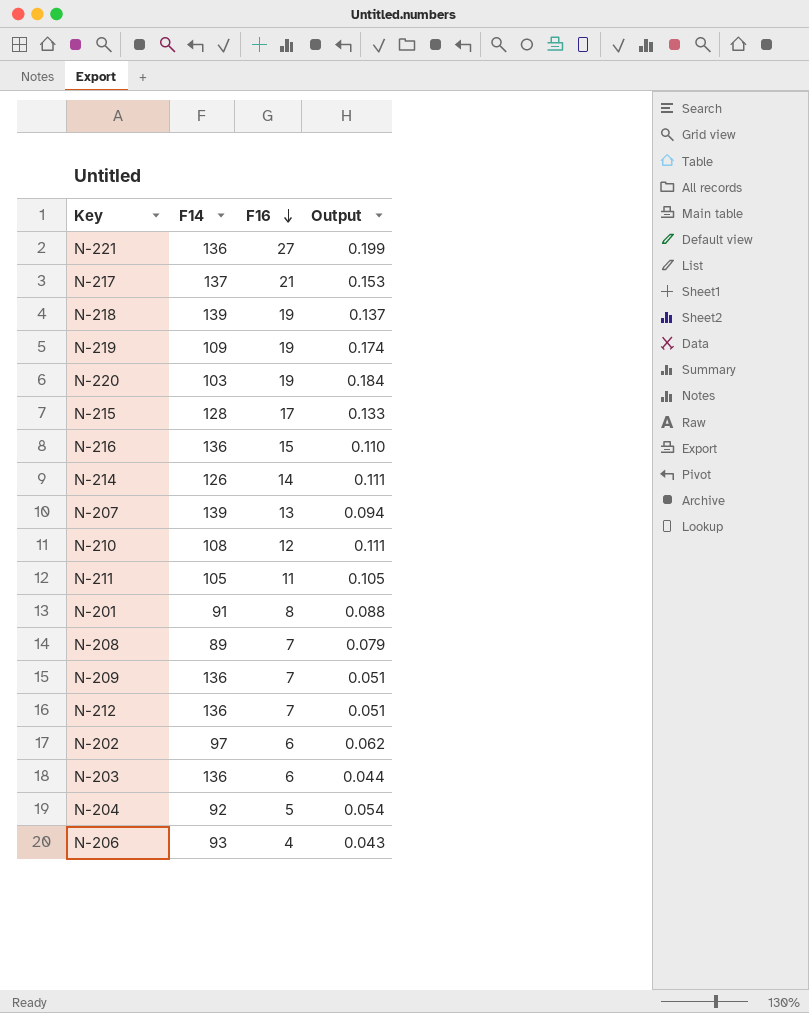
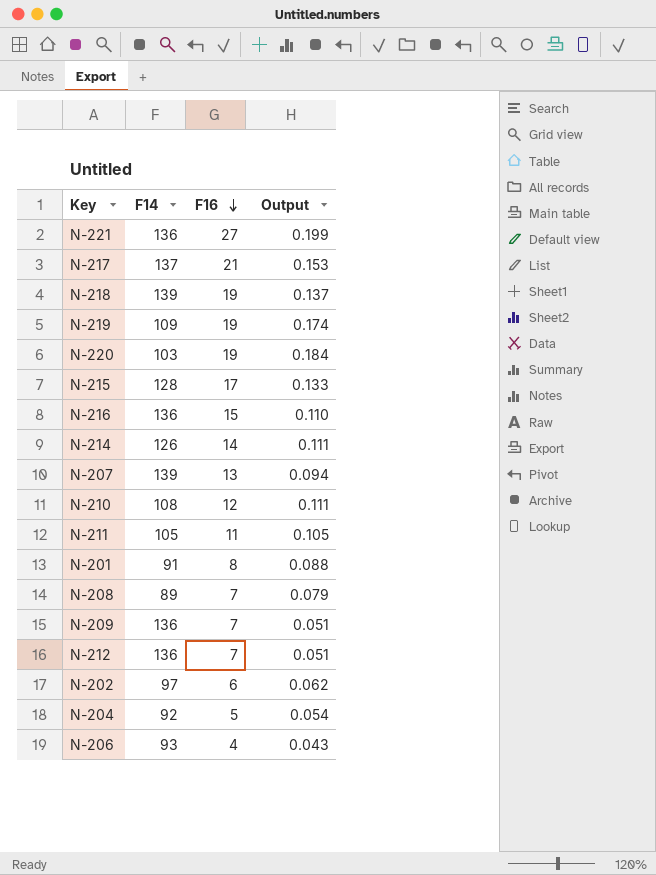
row N-203: 136 | 6 | 0.044 -> none

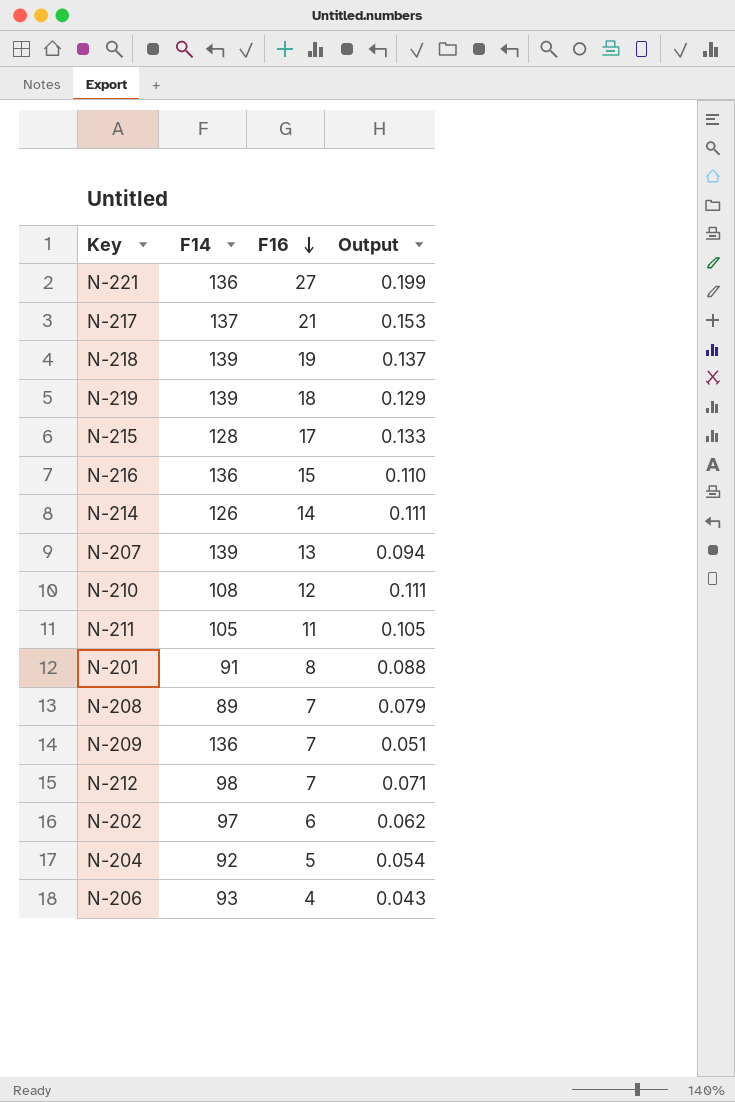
row N-220: 103 | 19 | 0.184 -> none
N-219 | F14: 109 -> 139
N-219 | F16: 19 -> 18
N-219 | Output: 0.174 -> 0.129
N-212 | F14: 136 -> 98
N-212 | Output: 0.051 -> 0.071

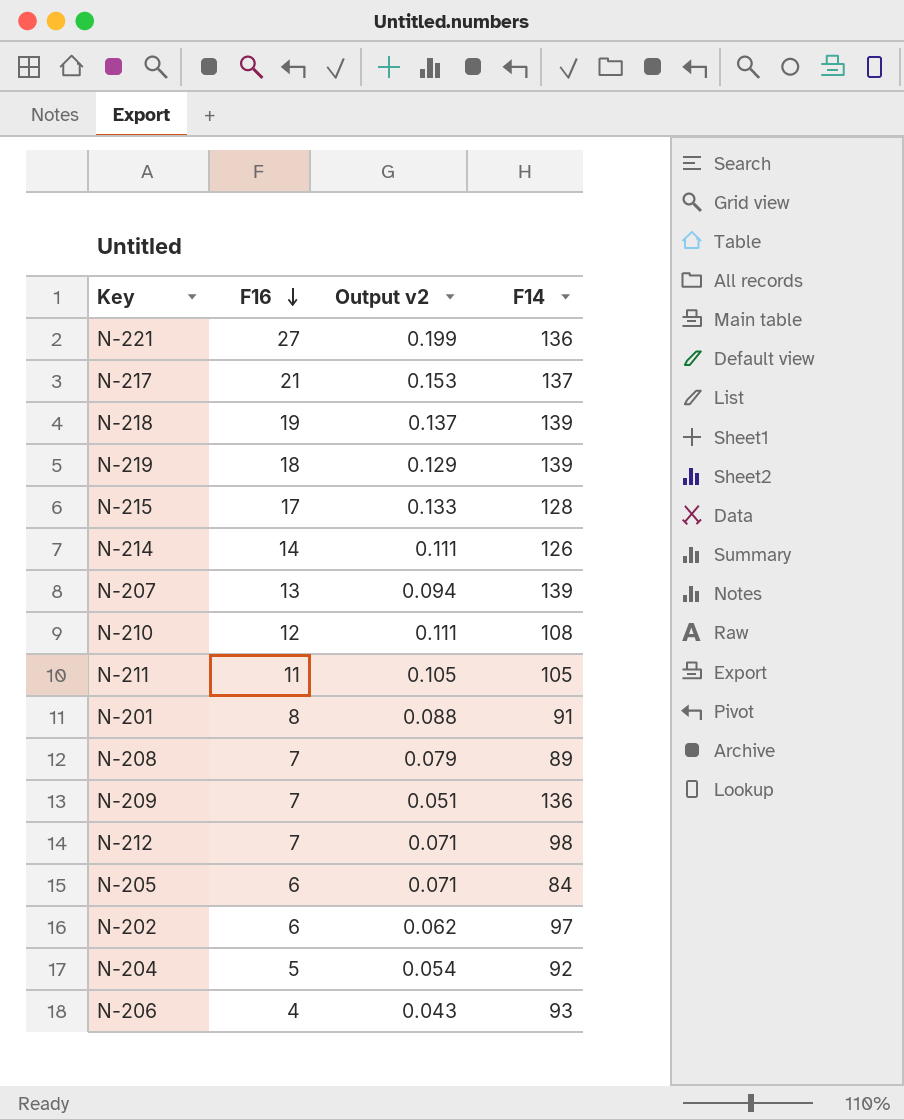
column name: Output -> Output v2
column F14 | position: 2 -> 4
row N-216: 136 | 15 | 0.110 -> none
row N-205: none -> 6 | 0.071 | 84

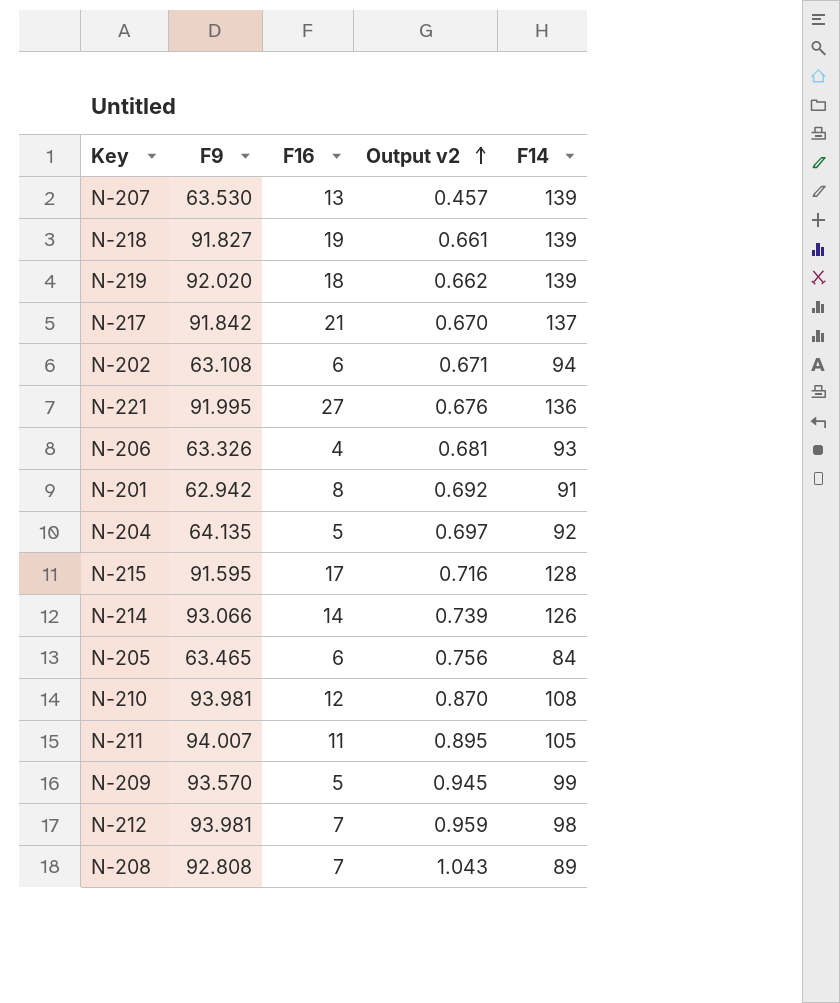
row order: F16 descending -> Output v2 ascending
column F9 | position: none -> 2
column Output v2 | formula: [F16] / [F14] -> [F9] / [F14]
N-202 | F14: 97 -> 94
N-209 | F16: 7 -> 5
N-209 | F14: 136 -> 99

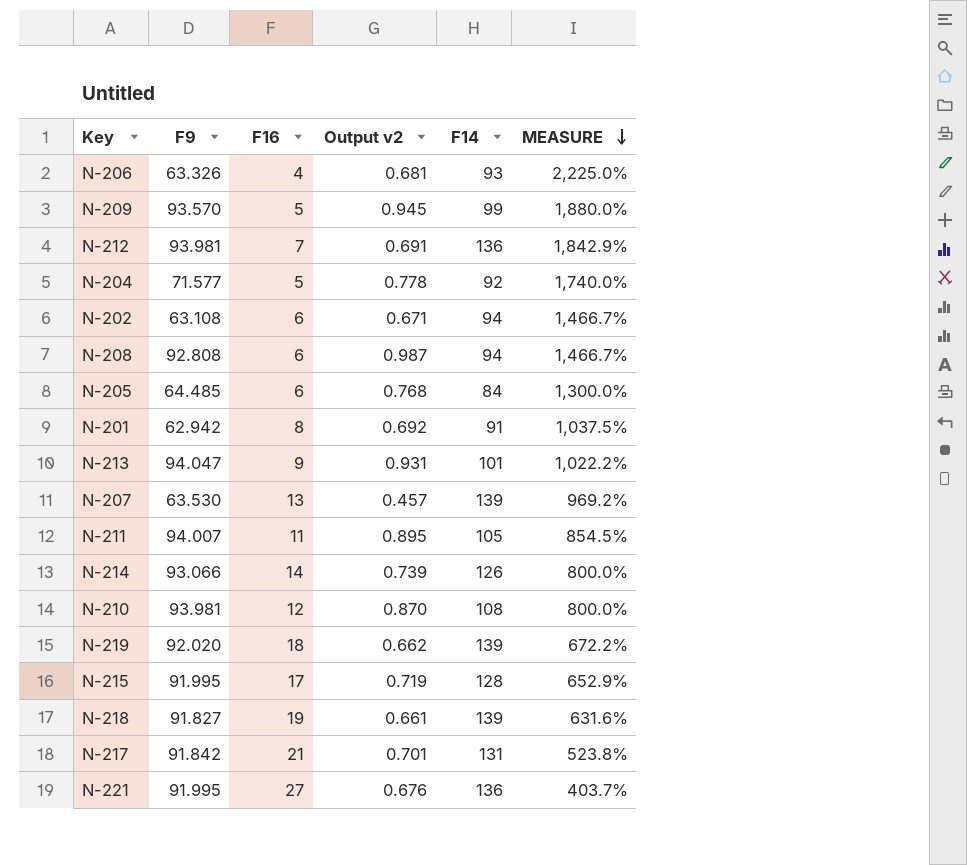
row order: Output v2 ascending -> MEASURE descending
column MEASURE | formula: none -> ([F14] - [F16]) / [F16]
N-212 | Output v2: 0.959 -> 0.691
N-212 | F14: 98 -> 136
N-204 | F9: 64.135 -> 71.577
N-204 | Output v2: 0.697 -> 0.778
N-208 | F16: 7 -> 6
N-208 | Output v2: 1.043 -> 0.987
N-208 | F14: 89 -> 94
N-205 | F9: 63.465 -> 64.485
N-205 | Output v2: 0.756 -> 0.768
row N-213: none -> 94.047 | 9 | 0.931 | 101 | 1,022.2%
N-215 | F9: 91.595 -> 91.995
N-215 | Output v2: 0.716 -> 0.719
N-217 | Output v2: 0.670 -> 0.701
N-217 | F14: 137 -> 131

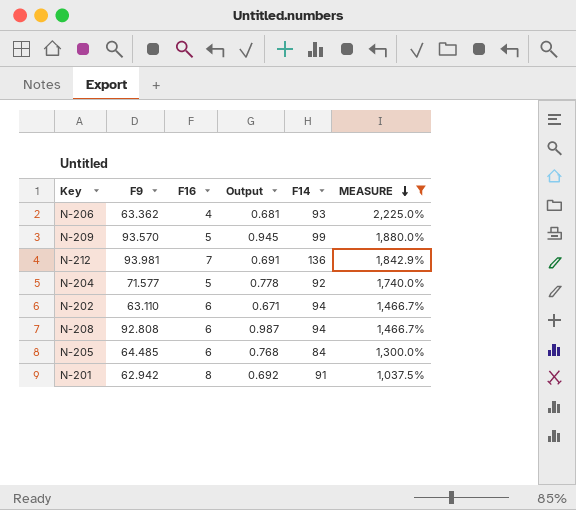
filter: none -> MEASURE >= 1,037.5%
column name: Output v2 -> Output
N-206 | F9: 63.326 -> 63.362
N-202 | F9: 63.108 -> 63.110

